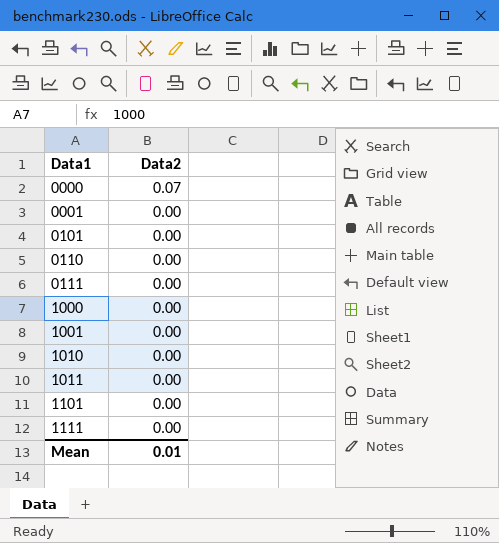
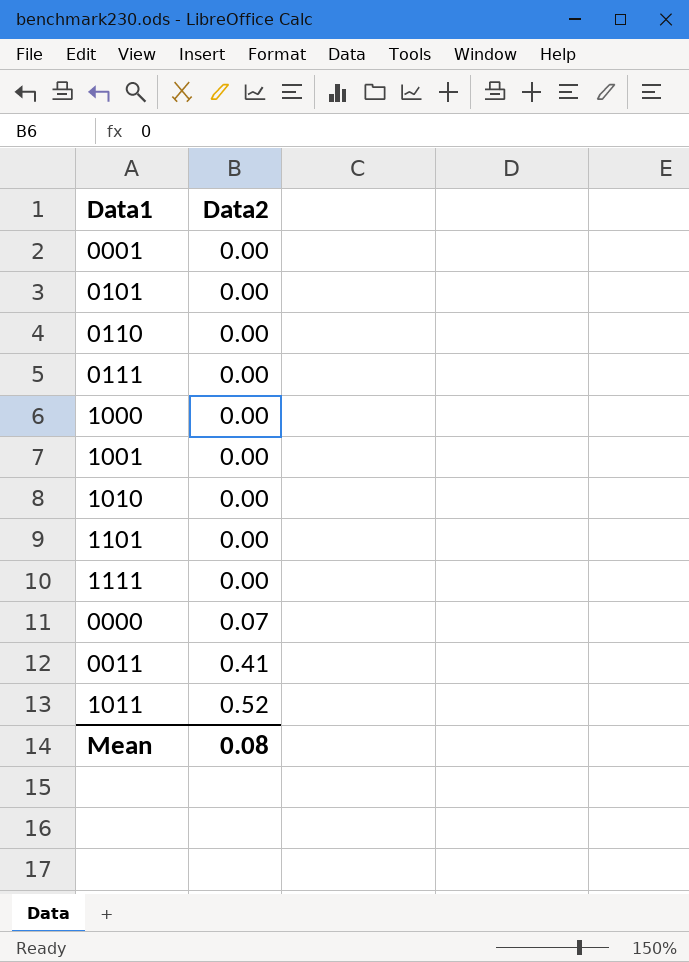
row order: Data1 ascending -> Data2 ascending
row 0011: none -> 0.41
1011 | Data2: 0.00 -> 0.52
Mean | Data2: 0.01 -> 0.08

